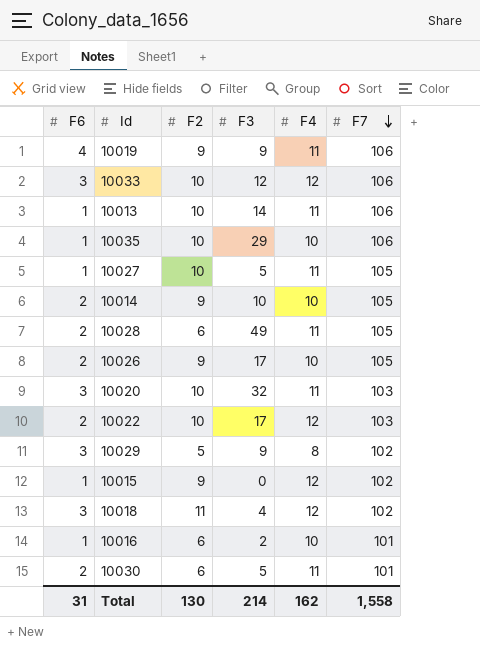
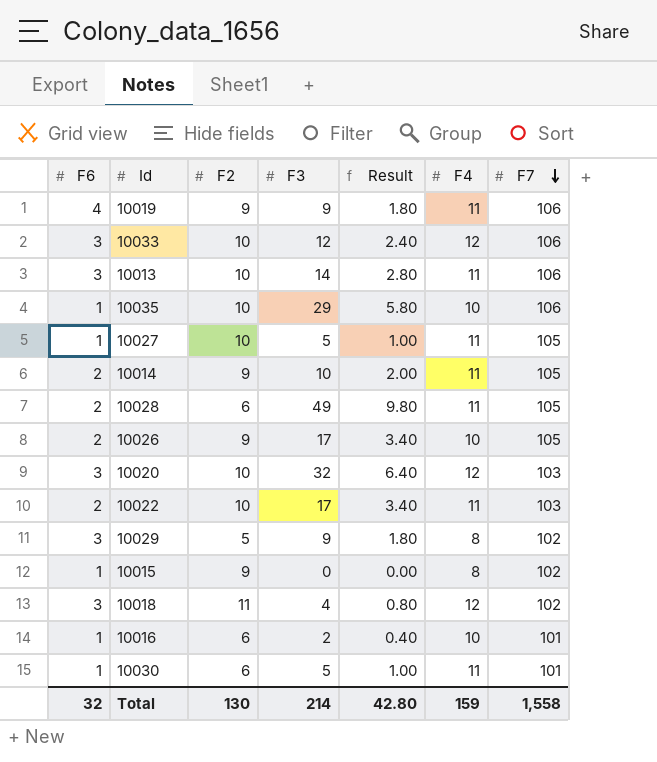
column Result | formula: none -> [F3] * 0.2
10013 | F6: 1 -> 3
10014 | F4: 10 -> 11
10020 | F4: 11 -> 12
10022 | F4: 12 -> 11
10015 | F4: 12 -> 8
10030 | F6: 2 -> 1
Total | F6: 31 -> 32
Total | F4: 162 -> 159

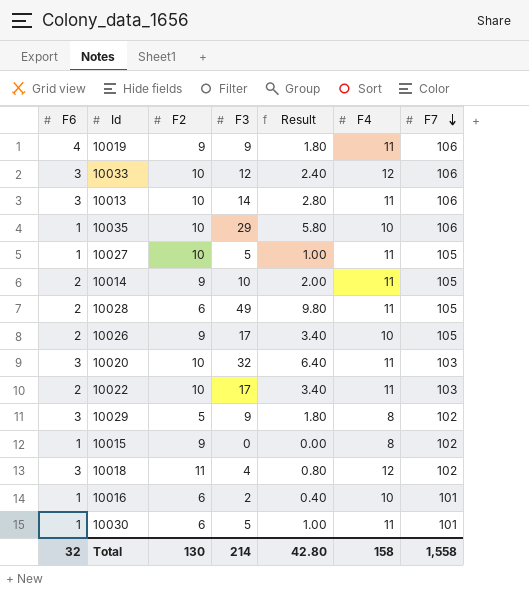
10020 | F4: 12 -> 11
Total | F4: 159 -> 158

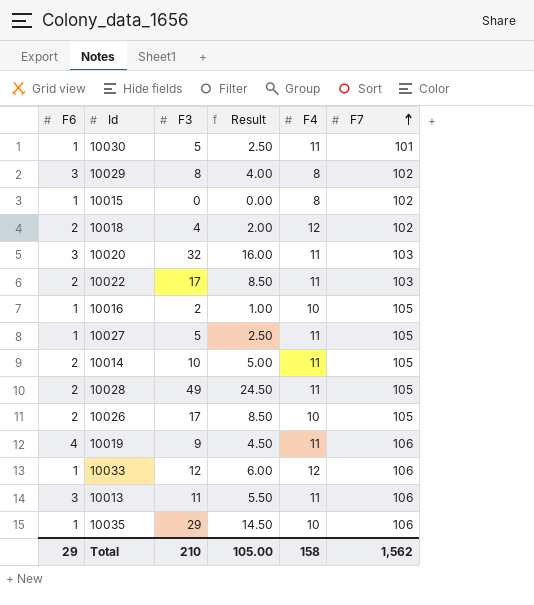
row order: F7 descending -> F7 ascending
column F2 | position: 3 -> none
column Result | formula: [F3] * 0.2 -> [F3] * 0.5
10029 | F3: 9 -> 8
10018 | F6: 3 -> 2
10016 | F7: 101 -> 105
10033 | F6: 3 -> 1
10013 | F3: 14 -> 11
Total | F6: 32 -> 29
Total | F3: 214 -> 210
Total | Result: 42.80 -> 105.00
Total | F7: 1,558 -> 1,562

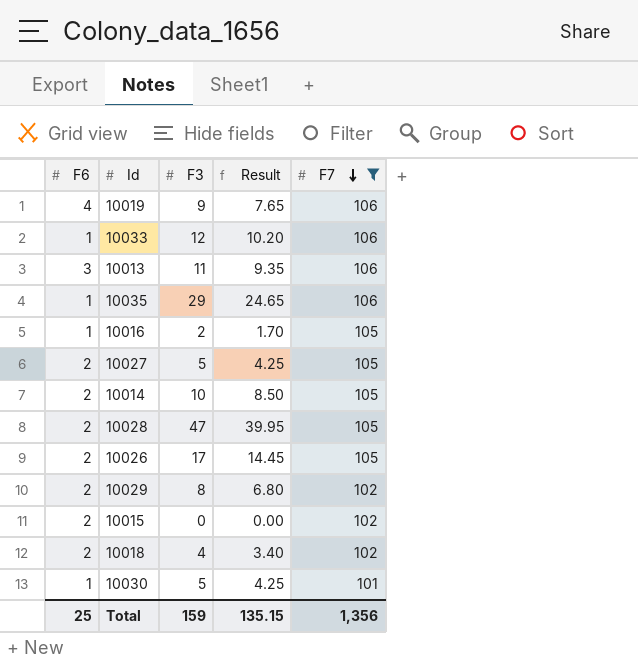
filter: none -> F7 != 103
row order: F7 ascending -> F7 descending
column F4 | position: 5 -> none
column Result | formula: [F3] * 0.5 -> [F3] * 0.85
10027 | F6: 1 -> 2
10028 | F3: 49 -> 47
10029 | F6: 3 -> 2
10015 | F6: 1 -> 2
Total | F6: 29 -> 25
Total | F3: 210 -> 159
Total | Result: 105.00 -> 135.15
Total | F7: 1,562 -> 1,356

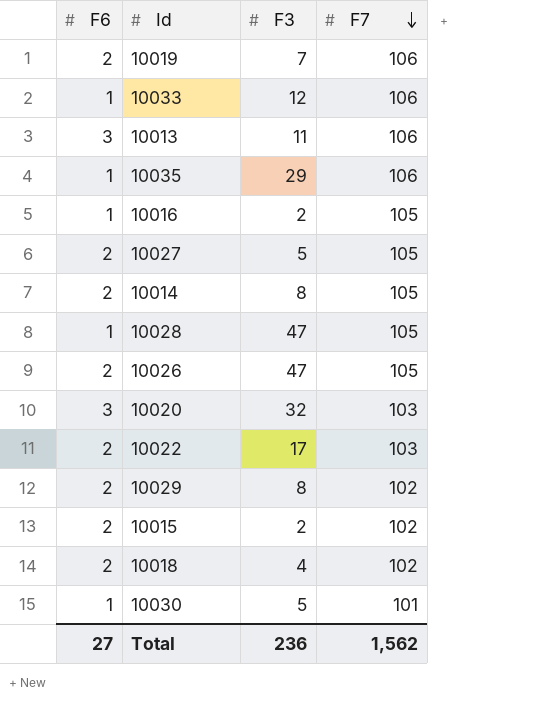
filter: F7 != 103 -> none
column Result | formula: [F3] * 0.85 -> none
10019 | F6: 4 -> 2
10019 | F3: 9 -> 7
10014 | F3: 10 -> 8
10028 | F6: 2 -> 1
10026 | F3: 17 -> 47
10015 | F3: 0 -> 2
Total | F6: 25 -> 27
Total | F3: 159 -> 236
Total | F7: 1,356 -> 1,562

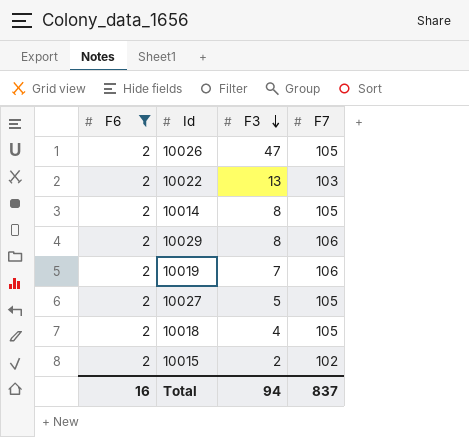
filter: none -> F6 = 2
row order: F7 descending -> F3 descending
10022 | F3: 17 -> 13
10029 | F7: 102 -> 106
10018 | F7: 102 -> 105
Total | F6: 27 -> 16
Total | F3: 236 -> 94
Total | F7: 1,562 -> 837

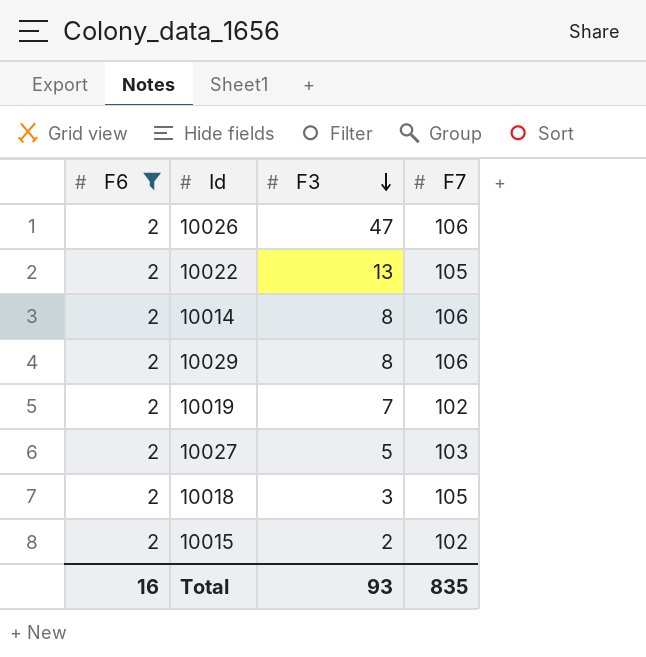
10026 | F7: 105 -> 106
10022 | F7: 103 -> 105
10014 | F7: 105 -> 106
10019 | F7: 106 -> 102
10027 | F7: 105 -> 103
10018 | F3: 4 -> 3
Total | F3: 94 -> 93
Total | F7: 837 -> 835

